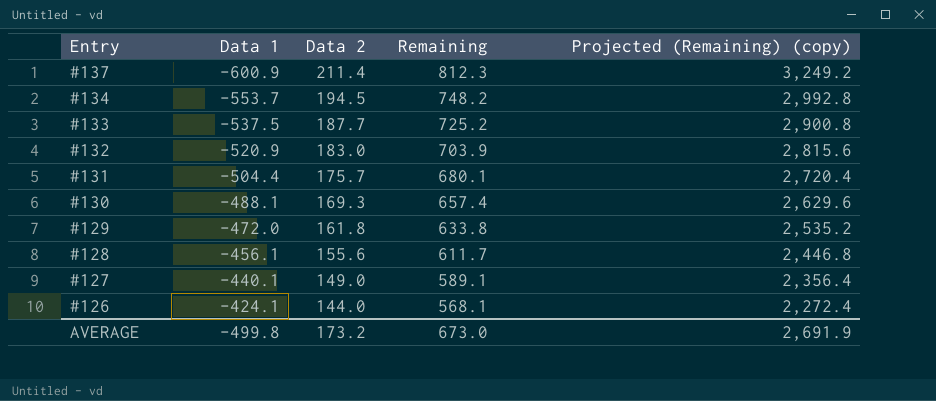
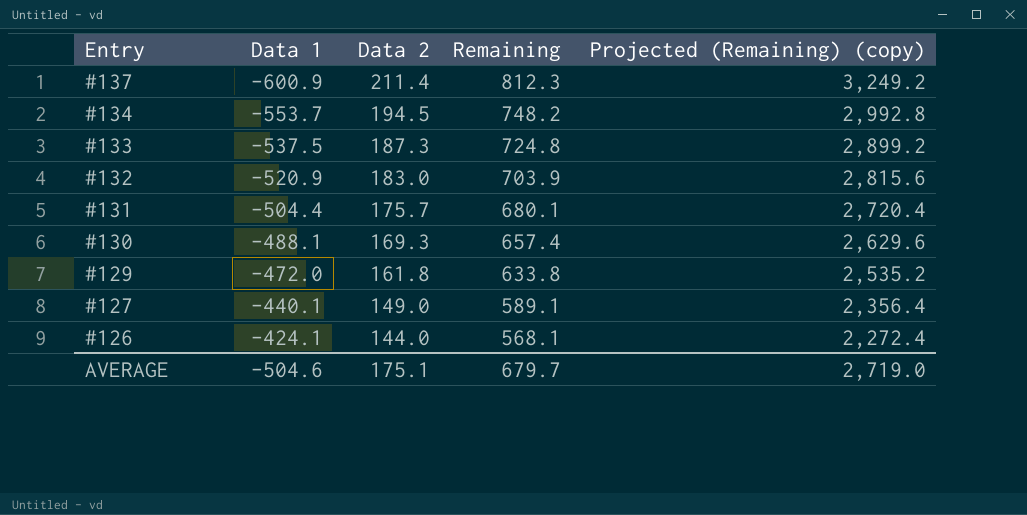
row #128: -456.1 | 155.6 | 611.7 | 2,446.8 -> none
#133 | Data 2: 187.7 -> 187.3
#133 | Remaining: 725.2 -> 724.8
#133 | Projected (Remaining) (copy): 2,900.8 -> 2,899.2
AVERAGE | Data 1: -499.8 -> -504.6
AVERAGE | Data 2: 173.2 -> 175.1
AVERAGE | Remaining: 673.0 -> 679.7
AVERAGE | Projected (Remaining) (copy): 2,691.9 -> 2,719.0

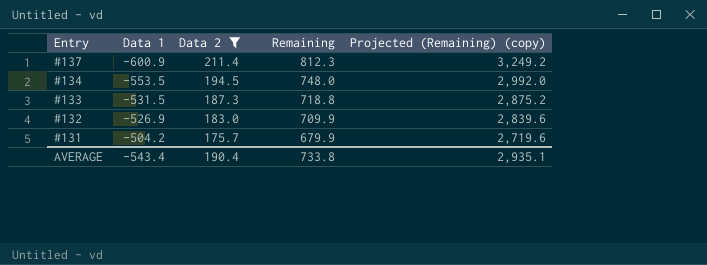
filter: none -> Data 2 >= 175.7
#134 | Data 1: -553.7 -> -553.5
#134 | Remaining: 748.2 -> 748.0
#134 | Projected (Remaining) (copy): 2,992.8 -> 2,992.0
#133 | Data 1: -537.5 -> -531.5
#133 | Remaining: 724.8 -> 718.8
#133 | Projected (Remaining) (copy): 2,899.2 -> 2,875.2
#132 | Data 1: -520.9 -> -526.9
#132 | Remaining: 703.9 -> 709.9
#132 | Projected (Remaining) (copy): 2,815.6 -> 2,839.6
#131 | Data 1: -504.4 -> -504.2
#131 | Remaining: 680.1 -> 679.9
#131 | Projected (Remaining) (copy): 2,720.4 -> 2,719.6
AVERAGE | Data 1: -504.6 -> -543.4
AVERAGE | Data 2: 175.1 -> 190.4
AVERAGE | Remaining: 679.7 -> 733.8
AVERAGE | Projected (Remaining) (copy): 2,719.0 -> 2,935.1

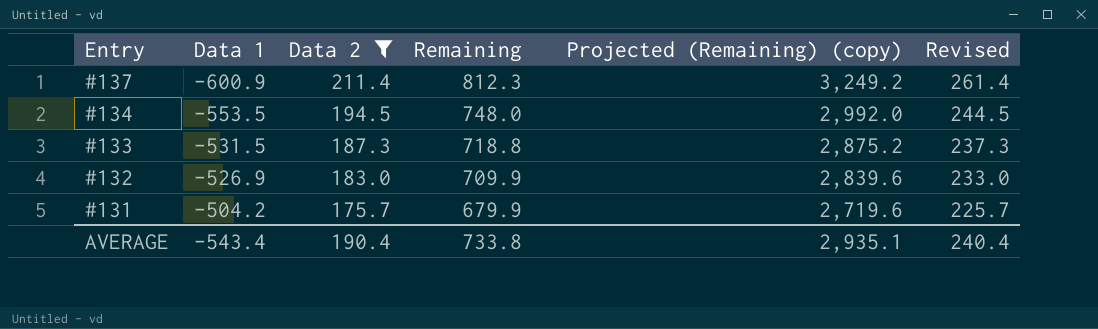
column Revised | formula: none -> [Data 2] + 50

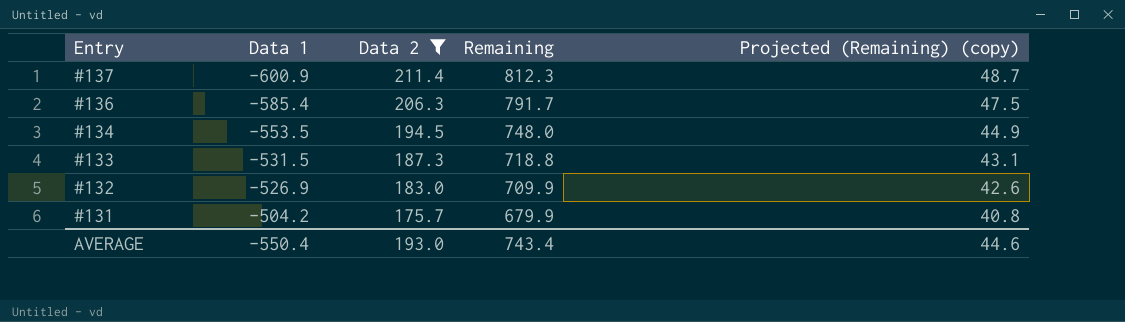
column Revised | formula: [Data 2] + 50 -> none
column Projected (Remaining) (copy) | formula: [Remaining] * 4 -> [Remaining] * 0.06
row #136: none -> -585.4 | 206.3 | 791.7 | 47.5
AVERAGE | Data 1: -543.4 -> -550.4
AVERAGE | Data 2: 190.4 -> 193.0
AVERAGE | Remaining: 733.8 -> 743.4
AVERAGE | Projected (Remaining) (copy): 2,935.1 -> 44.6

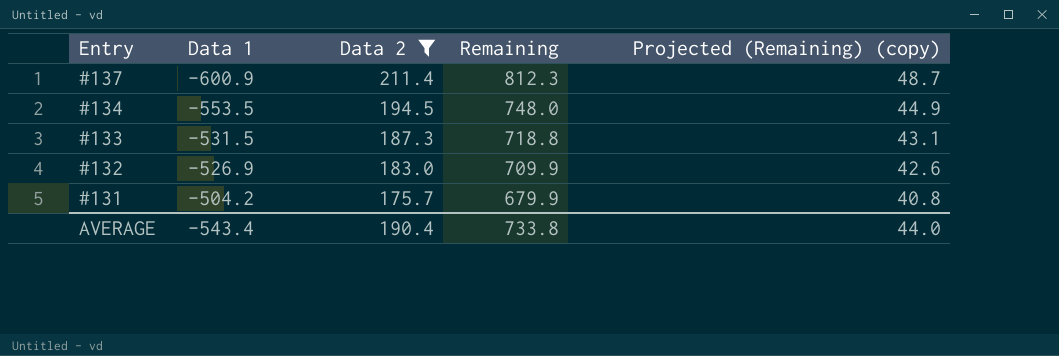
row #136: -585.4 | 206.3 | 791.7 | 47.5 -> none
AVERAGE | Data 1: -550.4 -> -543.4
AVERAGE | Data 2: 193.0 -> 190.4
AVERAGE | Remaining: 743.4 -> 733.8
AVERAGE | Projected (Remaining) (copy): 44.6 -> 44.0

